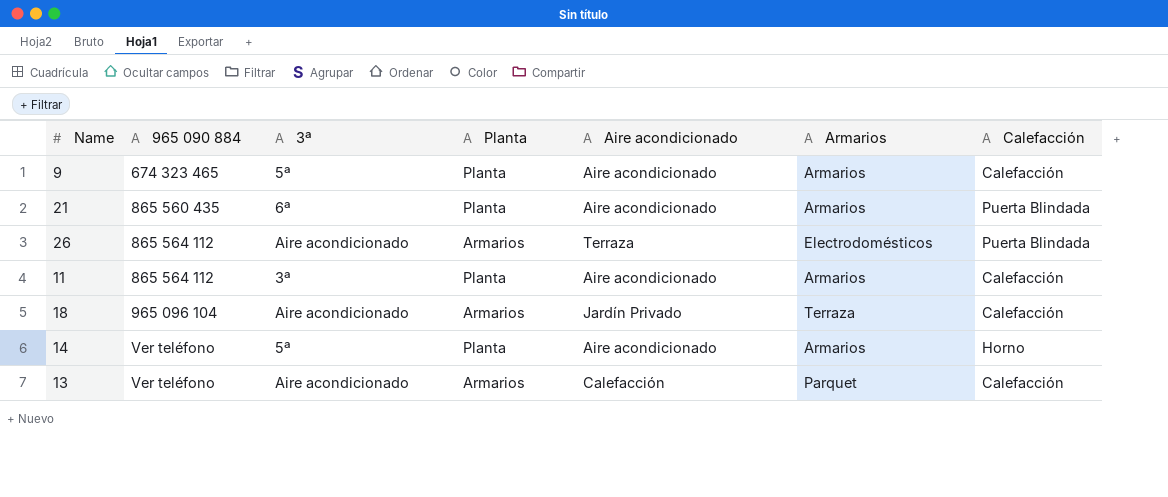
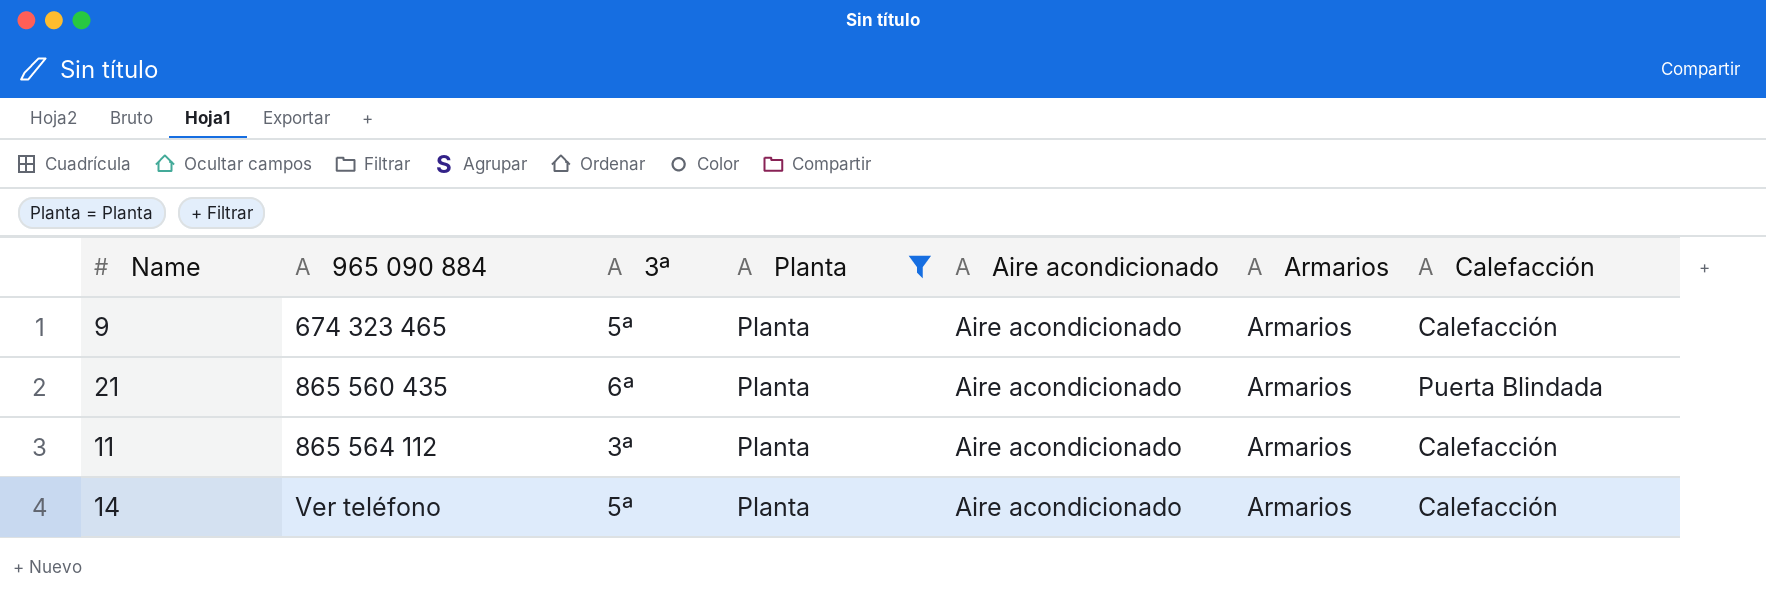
filter: none -> Planta = Planta
14 | Calefacción: Horno -> Calefacción

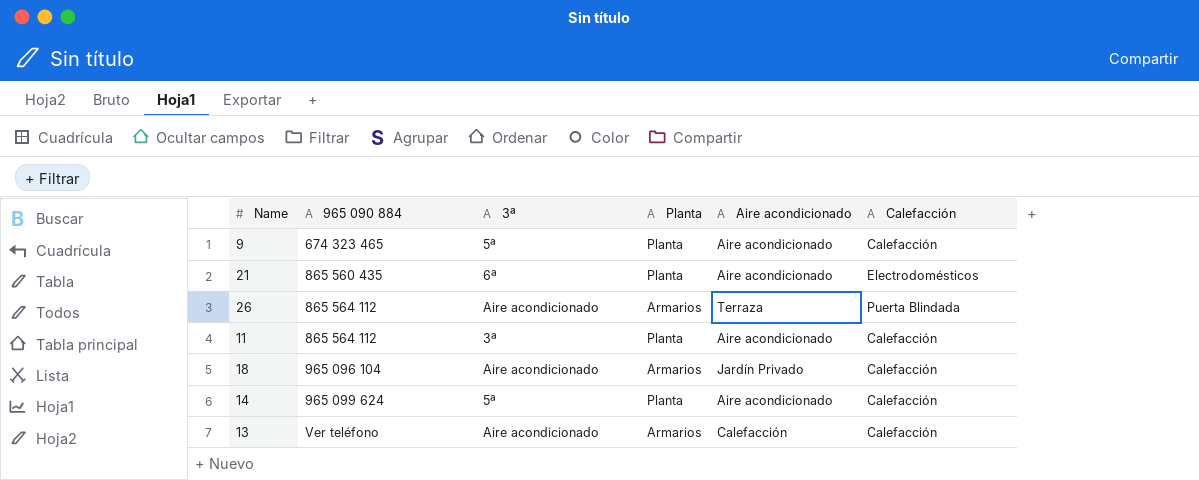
filter: Planta = Planta -> none
column Armarios | position: 6 -> none
21 | Calefacción: Puerta Blindada -> Electrodomésticos
14 | 965 090 884: Ver teléfono -> 965 099 624

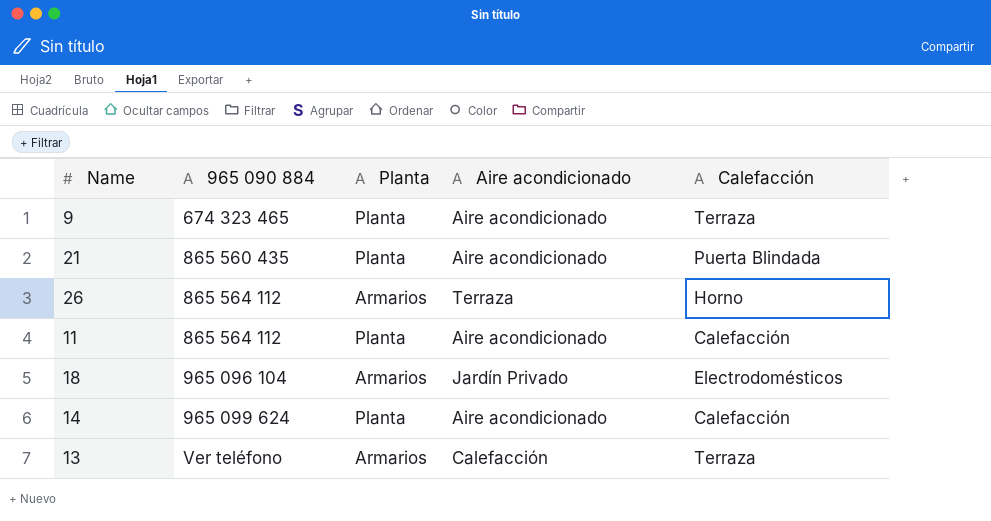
column 3ª | position: 3 -> none
9 | Calefacción: Calefacción -> Terraza
21 | Calefacción: Electrodomésticos -> Puerta Blindada
26 | Calefacción: Puerta Blindada -> Horno
18 | Calefacción: Calefacción -> Electrodomésticos
13 | Calefacción: Calefacción -> Terraza

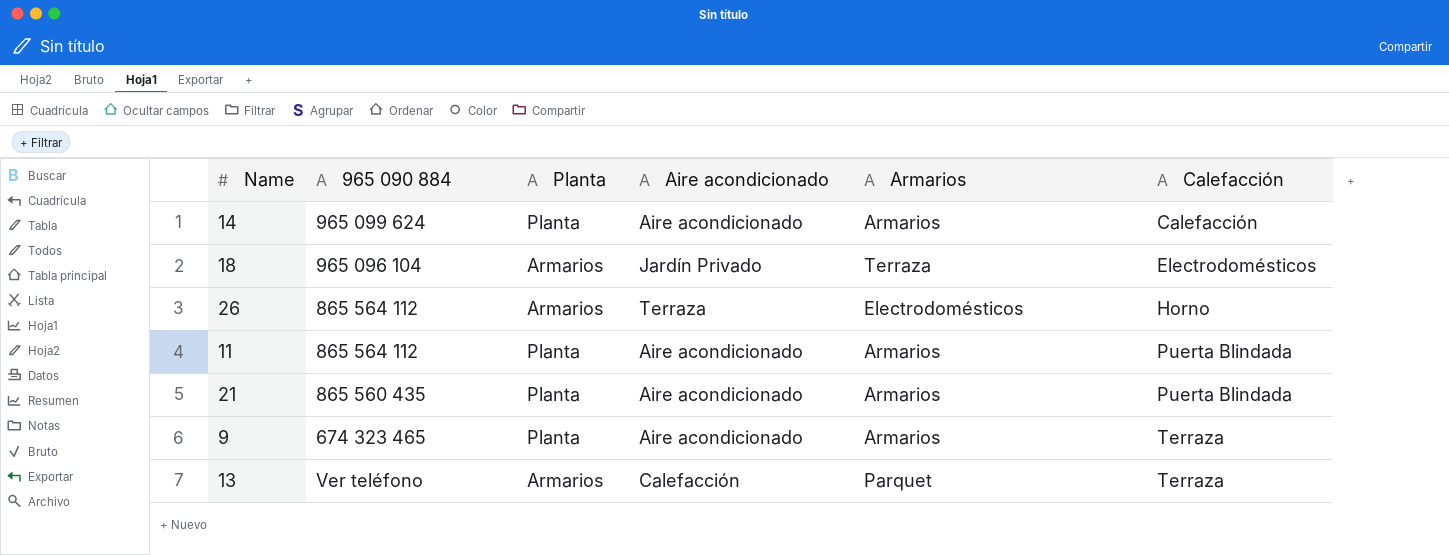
row order: 965 090 884 ascending -> Calefacción ascending
column Armarios | position: none -> 5
11 | Calefacción: Calefacción -> Puerta Blindada

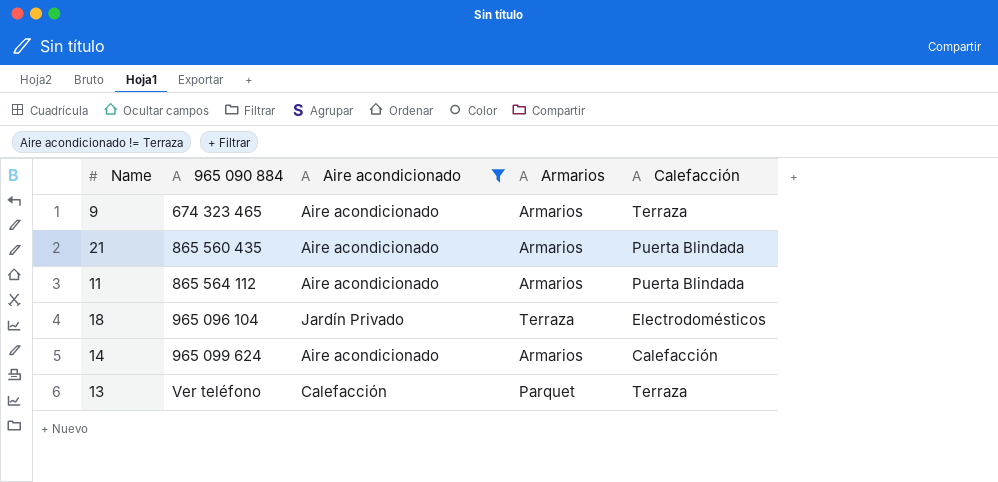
filter: none -> Aire acondicionado != Terraza
row order: Calefacción ascending -> 965 090 884 ascending
column Planta | position: 3 -> none

